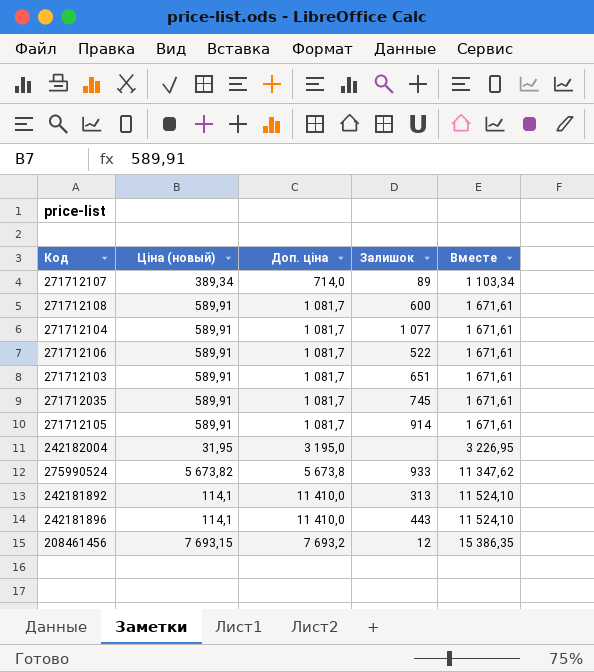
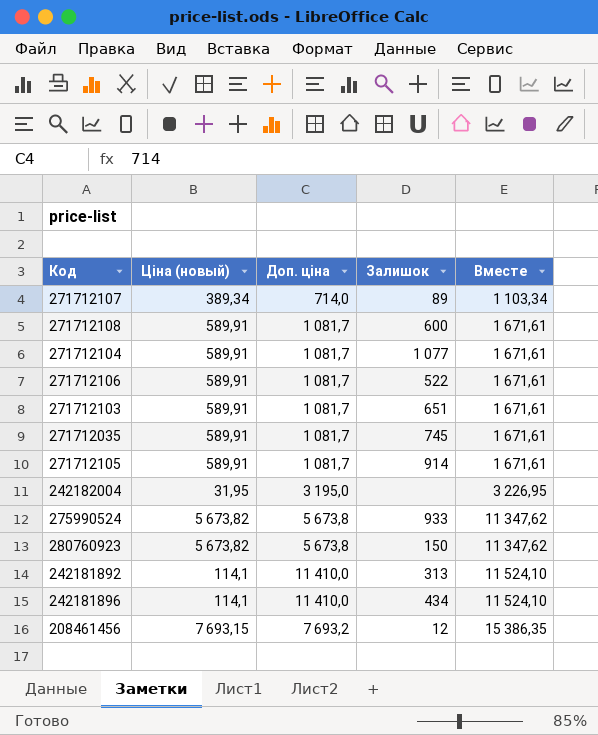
row 280760923: none -> 5 673,82 | 5 673,8 | 150 | 11 347,62
242181896 | Залишок: 443 -> 434

